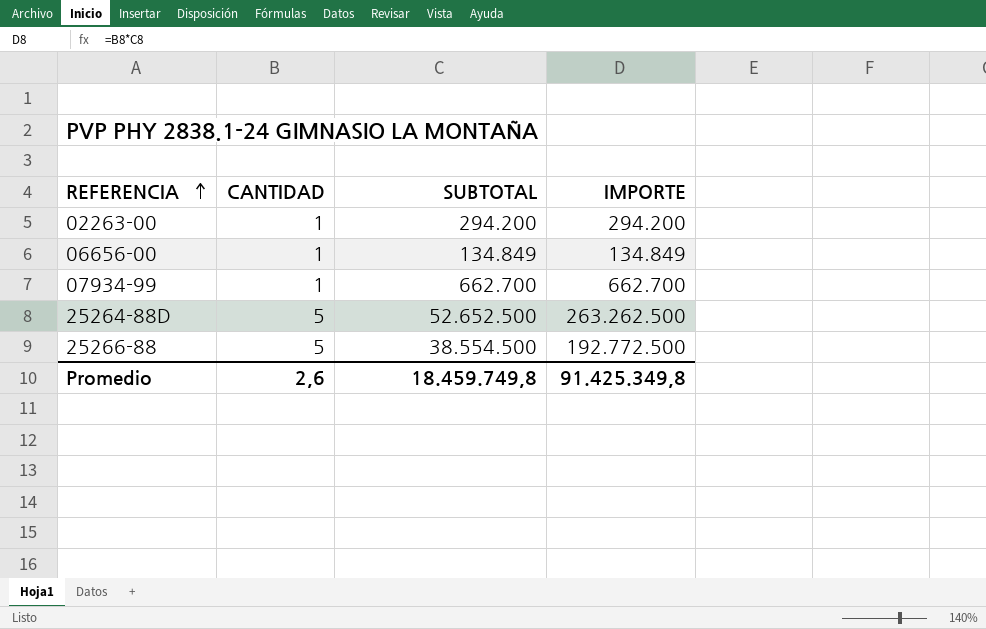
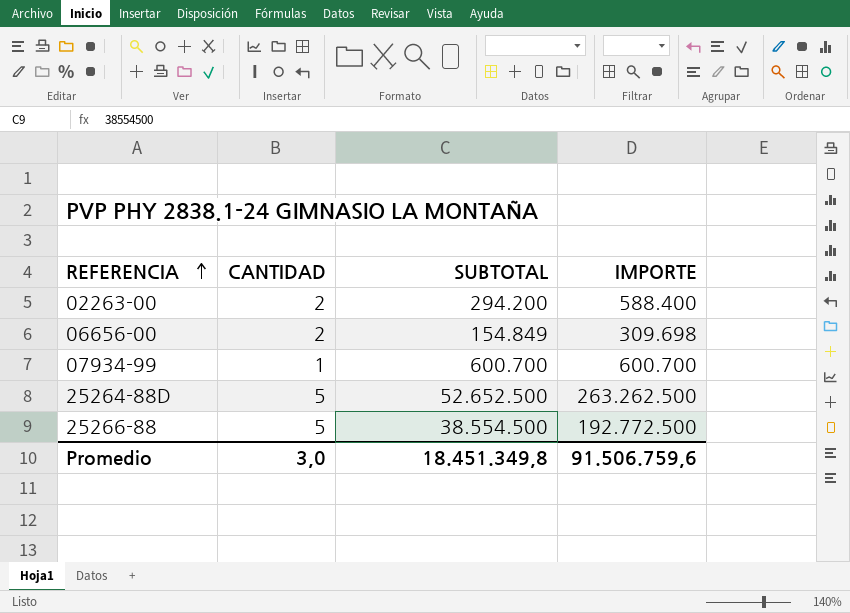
02263-00 | CANTIDAD: 1 -> 2
02263-00 | IMPORTE: 294.200 -> 588.400
06656-00 | CANTIDAD: 1 -> 2
06656-00 | SUBTOTAL: 134.849 -> 154.849
06656-00 | IMPORTE: 134.849 -> 309.698
07934-99 | SUBTOTAL: 662.700 -> 600.700
07934-99 | IMPORTE: 662.700 -> 600.700
Promedio | CANTIDAD: 2,6 -> 3,0
Promedio | SUBTOTAL: 18.459.749,8 -> 18.451.349,8
Promedio | IMPORTE: 91.425.349,8 -> 91.506.759,6

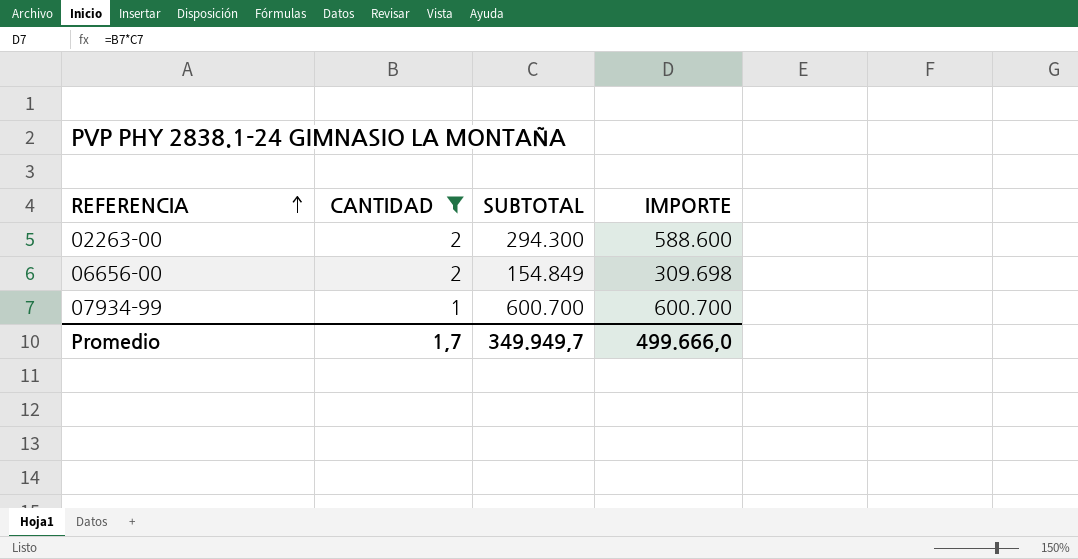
filter: none -> CANTIDAD != 5
02263-00 | SUBTOTAL: 294.200 -> 294.300
02263-00 | IMPORTE: 588.400 -> 588.600
Promedio | CANTIDAD: 3,0 -> 1,7
Promedio | SUBTOTAL: 18.451.349,8 -> 349.949,7
Promedio | IMPORTE: 91.506.759,6 -> 499.666,0

